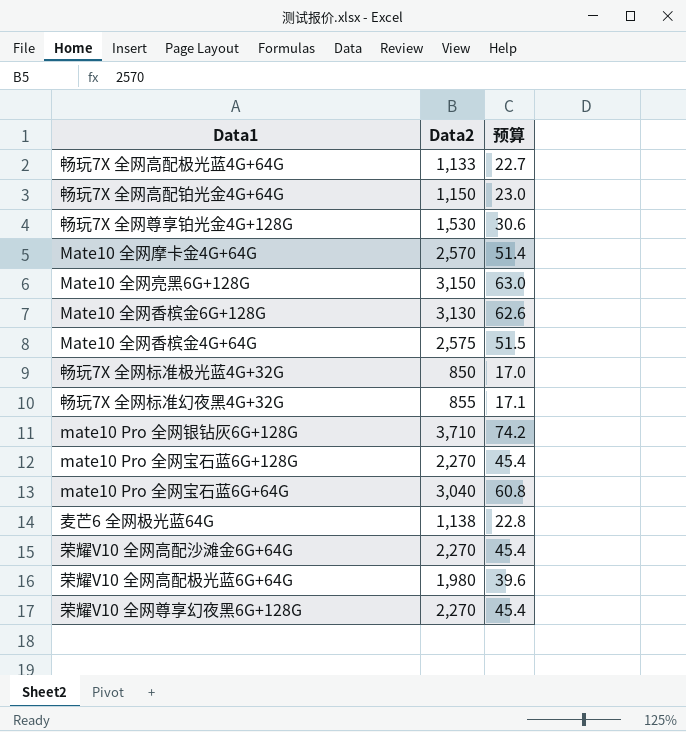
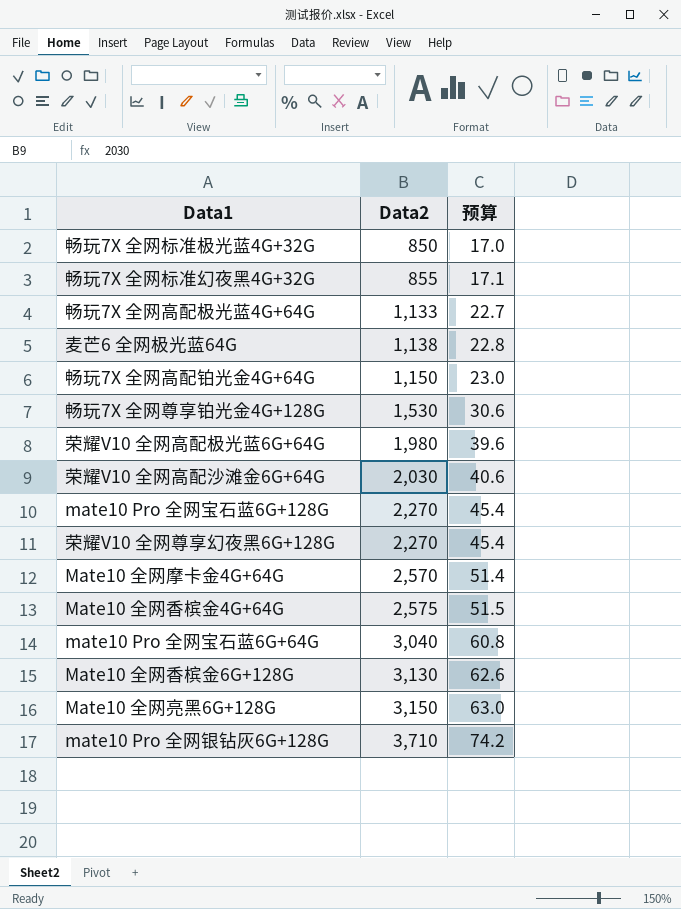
row order: none -> Data2 ascending
荣耀V10 全网高配沙滩金6G+64G | Data2: 2,270 -> 2,030
荣耀V10 全网高配沙滩金6G+64G | 预算: 45.4 -> 40.6

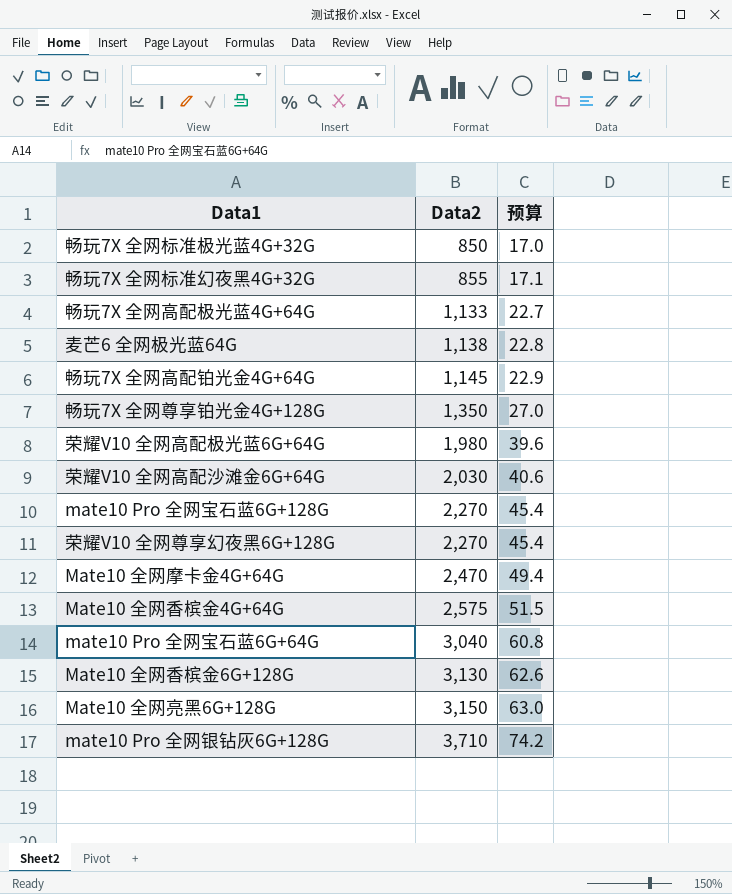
畅玩7X 全网高配铂光金4G+64G | Data2: 1,150 -> 1,145
畅玩7X 全网高配铂光金4G+64G | 预算: 23.0 -> 22.9
畅玩7X 全网尊享铂光金4G+128G | Data2: 1,530 -> 1,350
畅玩7X 全网尊享铂光金4G+128G | 预算: 30.6 -> 27.0
Mate10 全网摩卡金4G+64G | Data2: 2,570 -> 2,470
Mate10 全网摩卡金4G+64G | 预算: 51.4 -> 49.4

